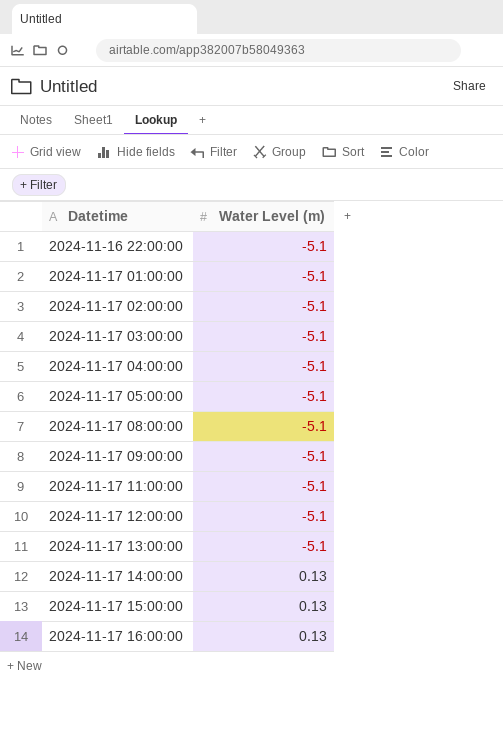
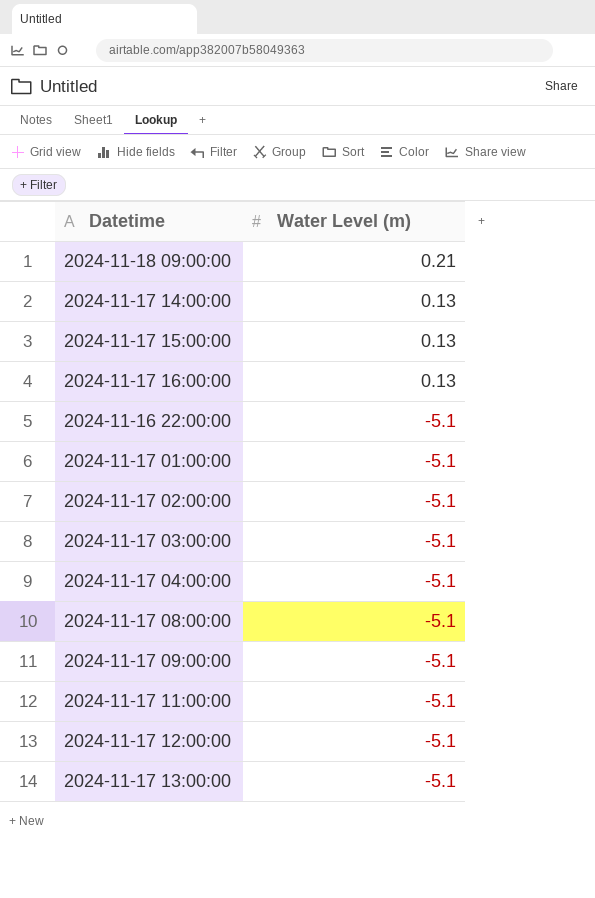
row order: Datetime ascending -> Water Level (m) descending
row 2024-11-17 05:00:00: -5.1 -> none
row 2024-11-18 09:00:00: none -> 0.21

